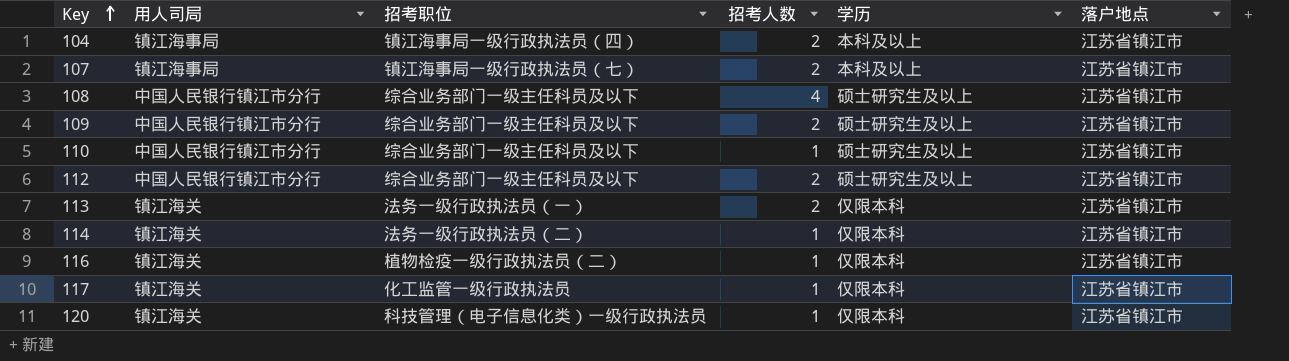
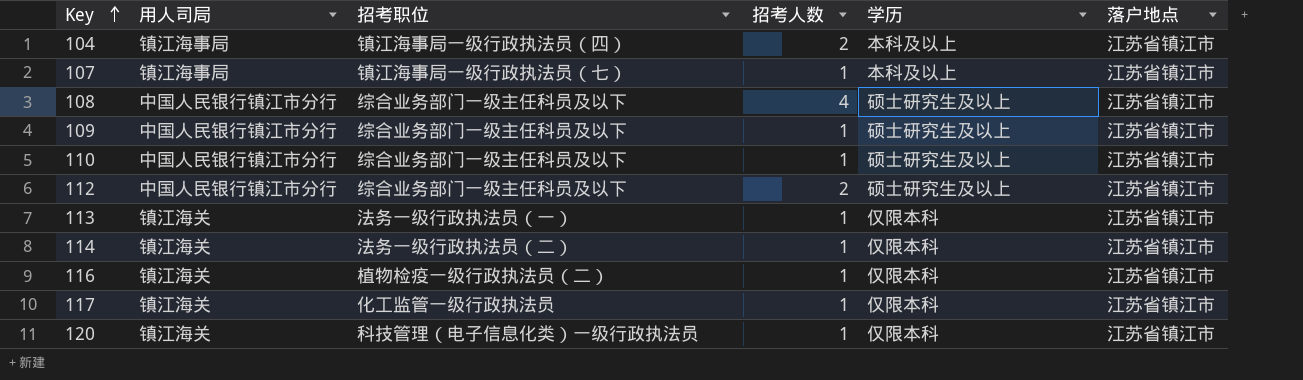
107 | 招考人数: 2 -> 1
109 | 招考人数: 2 -> 1
113 | 招考人数: 2 -> 1

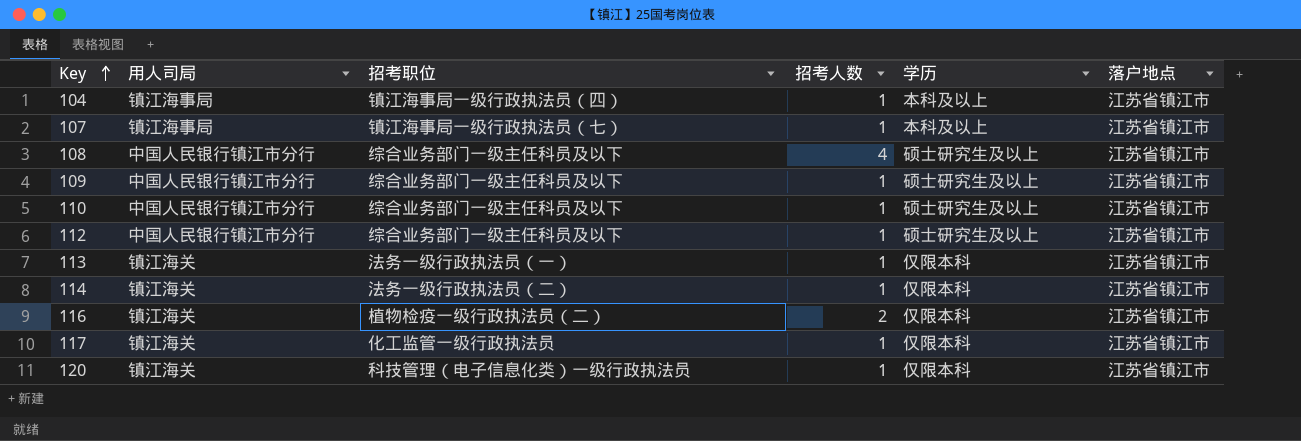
104 | 招考人数: 2 -> 1
112 | 招考人数: 2 -> 1
116 | 招考人数: 1 -> 2

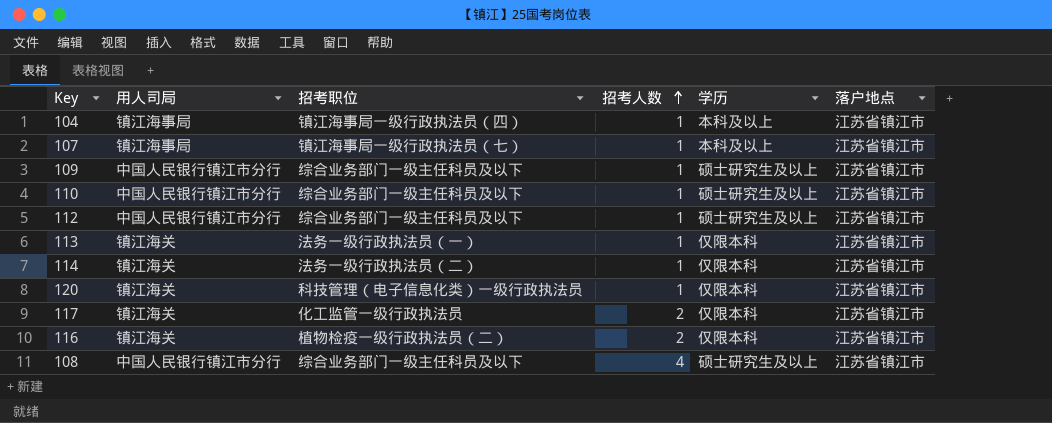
row order: Key ascending -> 招考人数 ascending
117 | 招考人数: 1 -> 2

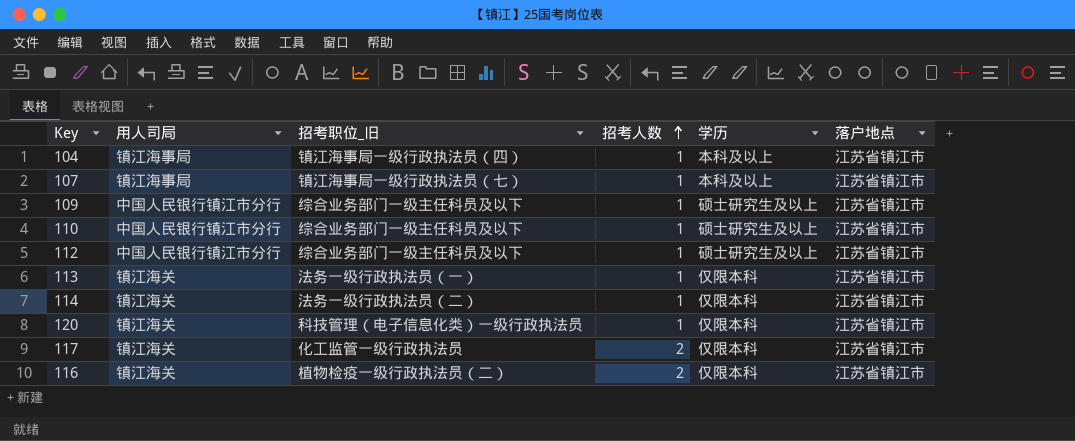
column name: 招考职位 -> 招考职位_旧
row 108: 中国人民银行镇江市分行 | 综合业务部门一级主任科员及以下 | 4 | 硕士研究生及以上 | 江苏省镇江市 -> none

